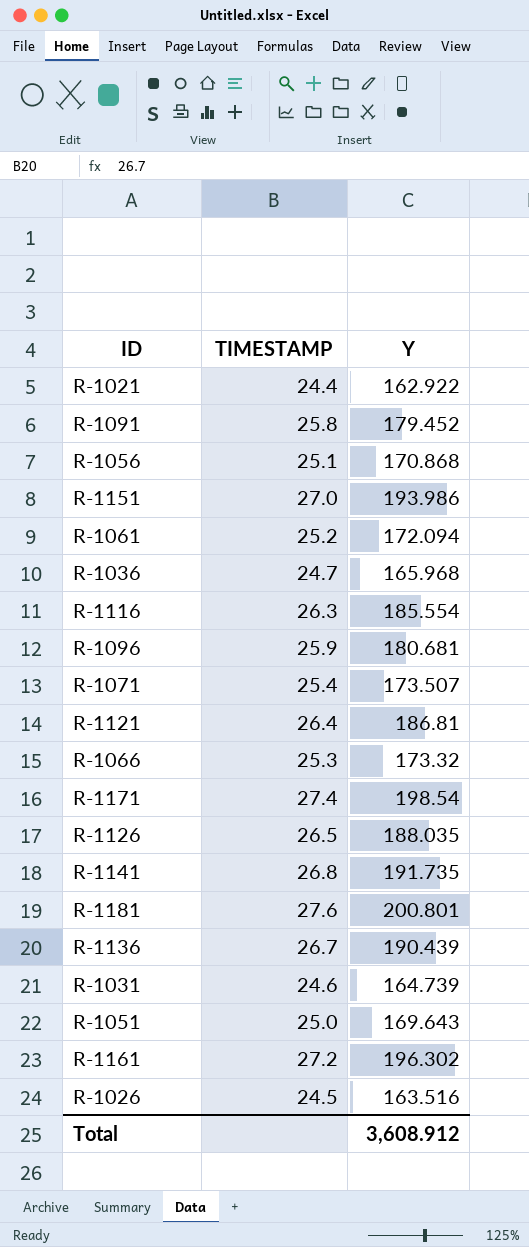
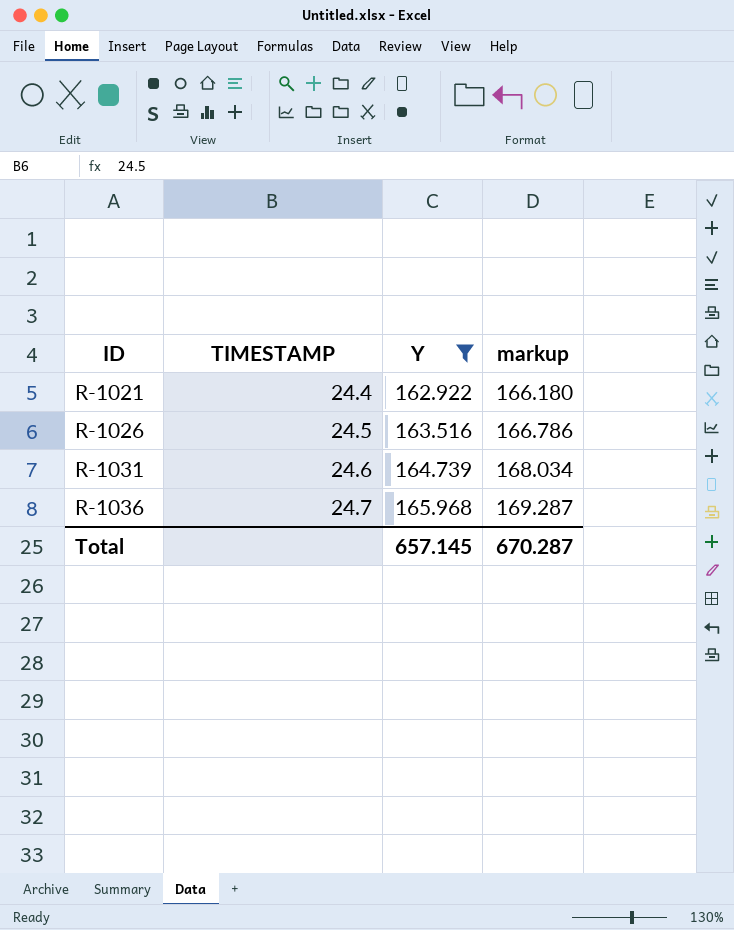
filter: none -> Y <= 165.968
row order: none -> ID ascending
column markup | formula: none -> [Y] * 1.02
Total | Y: 3,608.912 -> 657.145

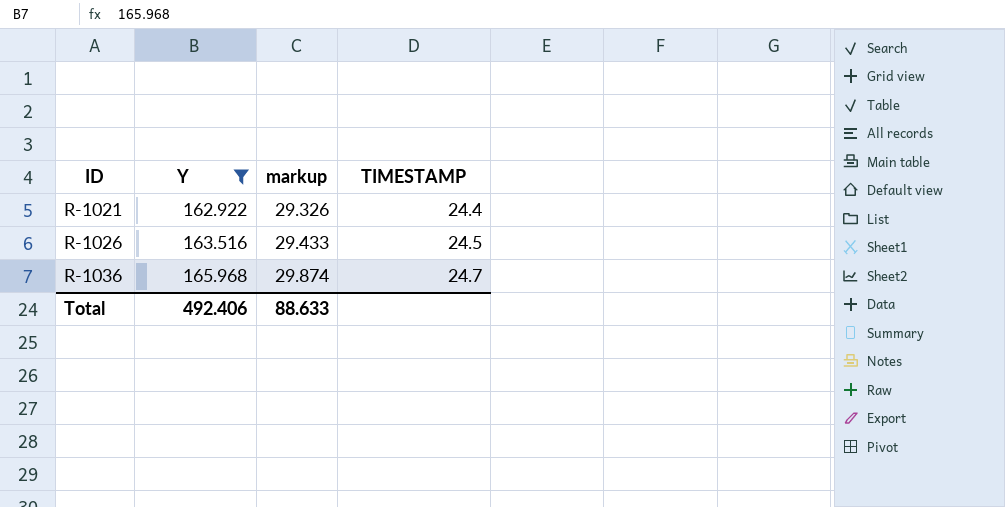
column markup | formula: [Y] * 1.02 -> [Y] * 0.18
column TIMESTAMP | position: 2 -> 4
row R-1031: 24.6 | 164.739 | 168.034 -> none
Total | Y: 657.145 -> 492.406
Total | markup: 670.287 -> 88.633

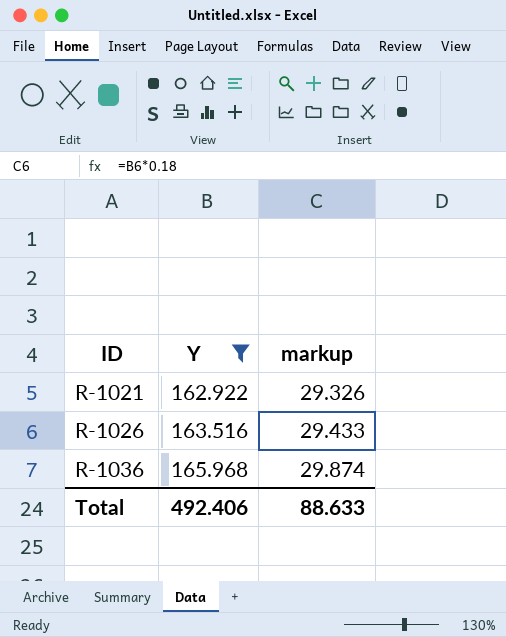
column TIMESTAMP | position: 4 -> none

